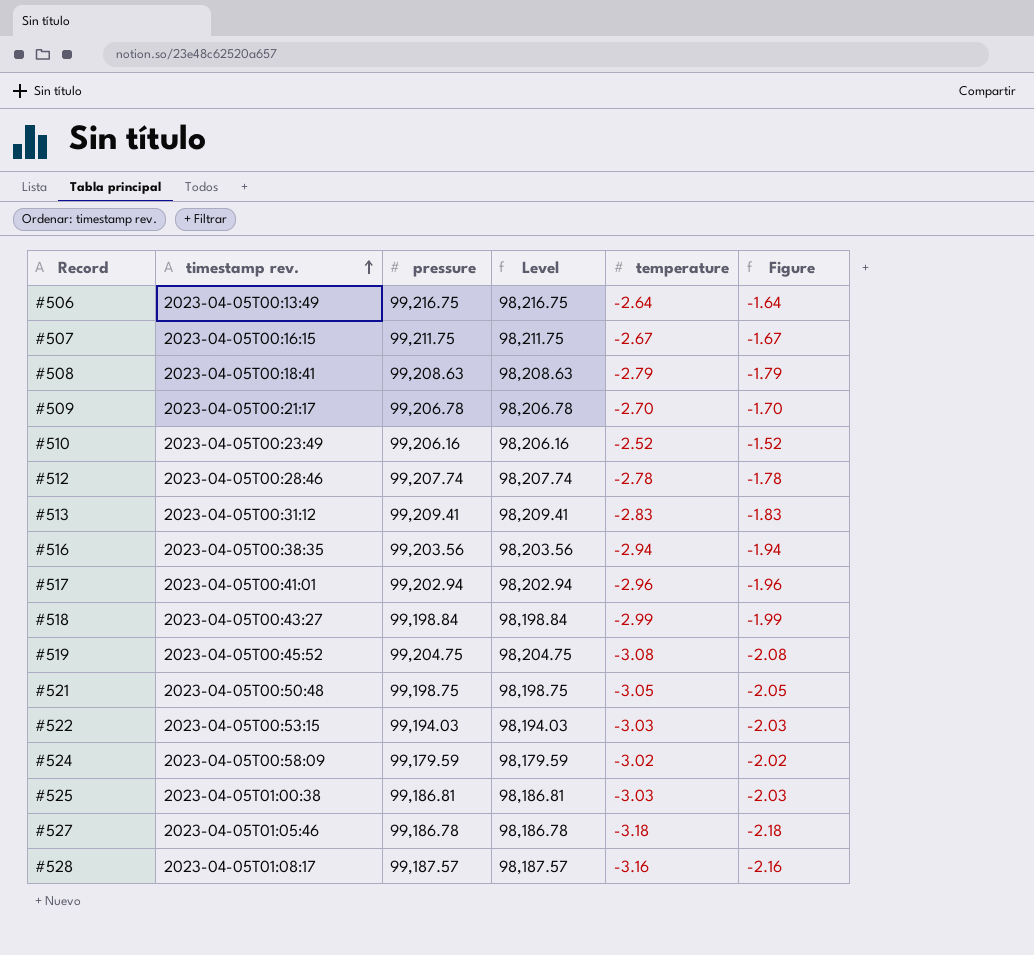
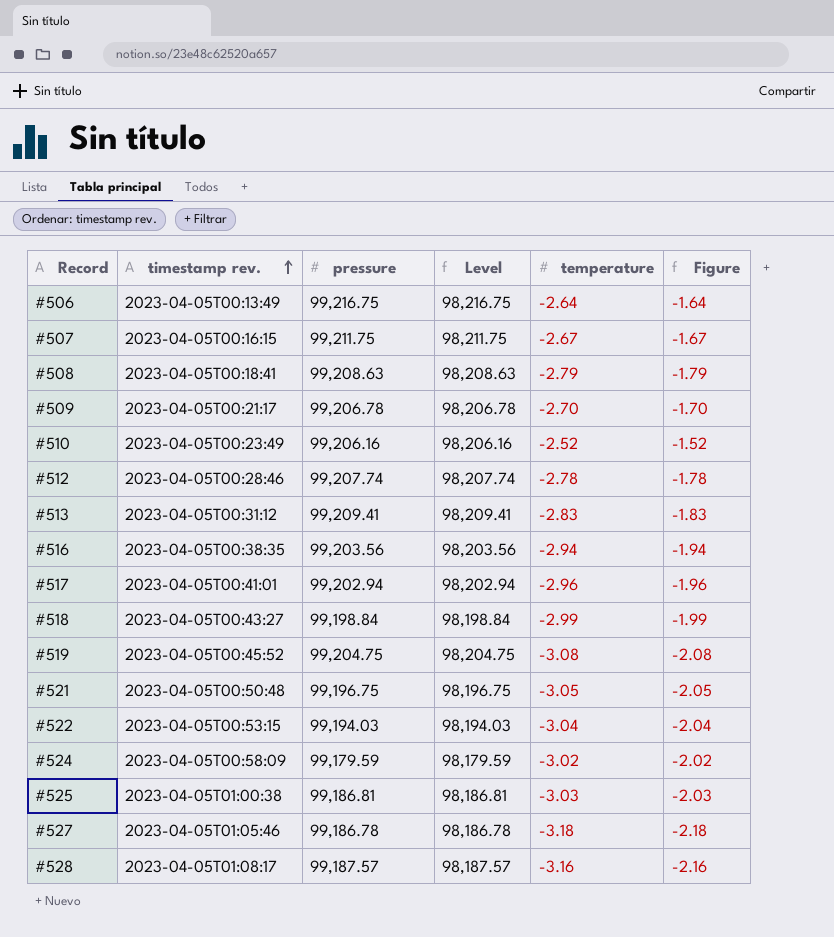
#521 | pressure: 99,198.75 -> 99,196.75
#521 | Level: 98,198.75 -> 98,196.75
#522 | temperature: -3.03 -> -3.04
#522 | Figure: -2.03 -> -2.04

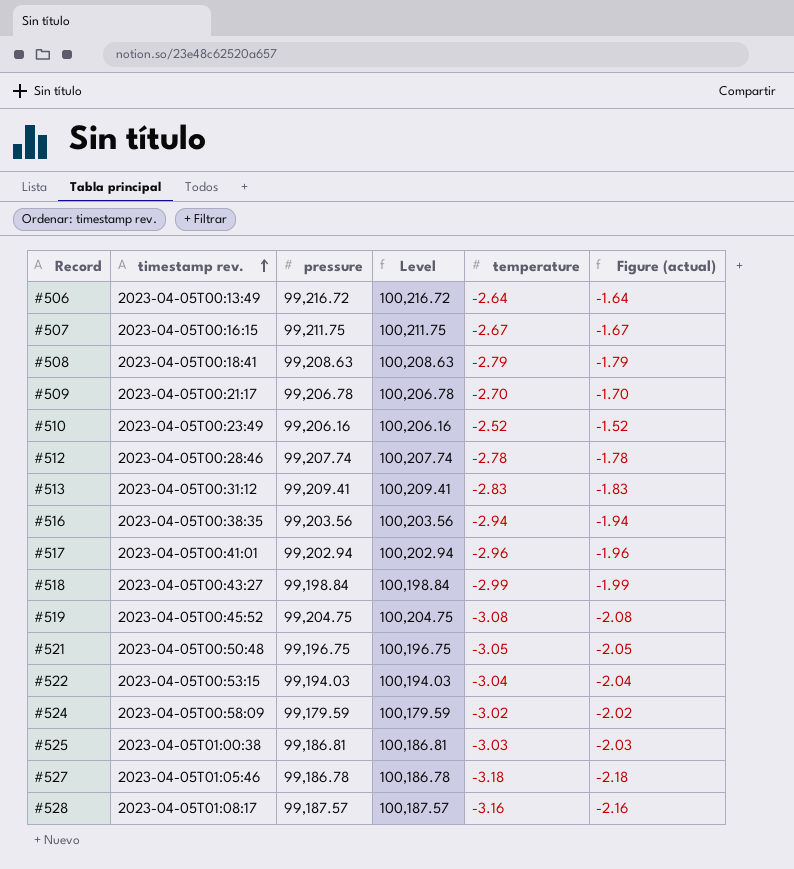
column Level | formula: [pressure] - 1000 -> [pressure] + 1000
column name: Figure -> Figure (actual)
#506 | pressure: 99,216.75 -> 99,216.72

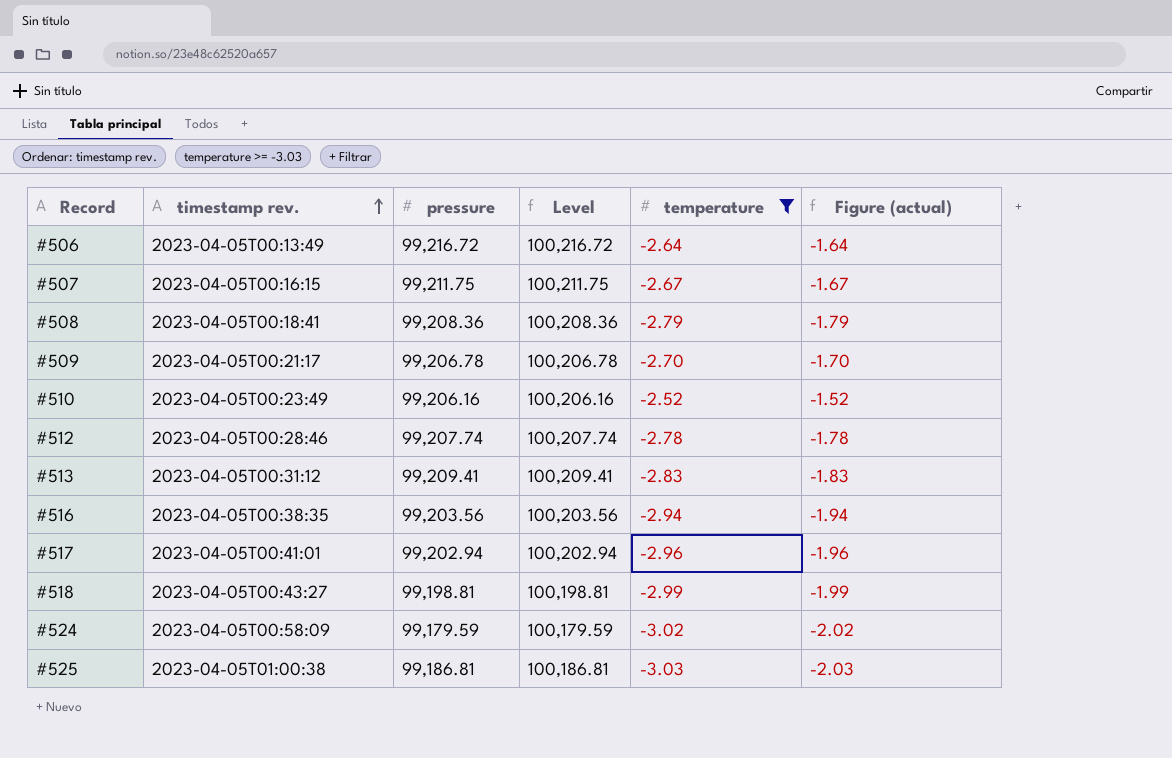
filter: none -> temperature >= -3.03
#508 | pressure: 99,208.63 -> 99,208.36
#508 | Level: 100,208.63 -> 100,208.36
#518 | pressure: 99,198.84 -> 99,198.81
#518 | Level: 100,198.84 -> 100,198.81

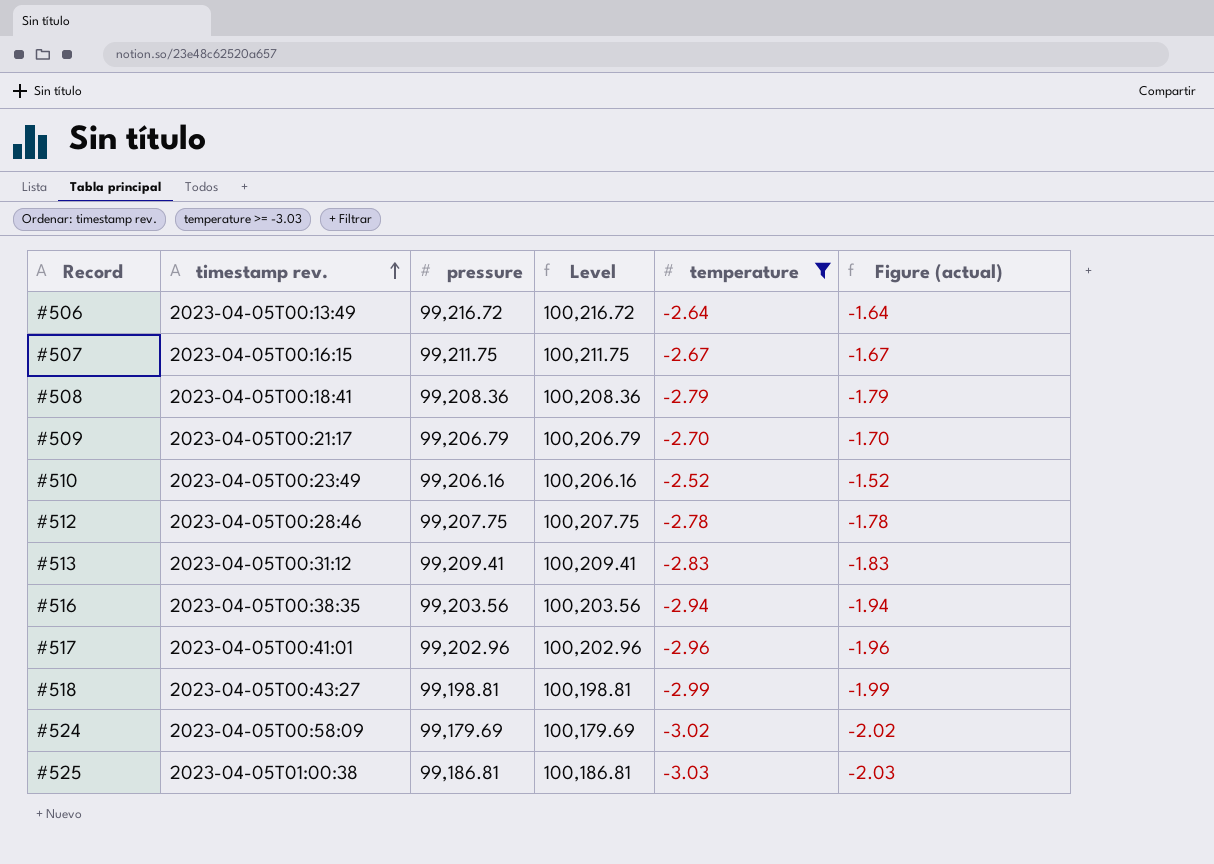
#509 | pressure: 99,206.78 -> 99,206.79
#509 | Level: 100,206.78 -> 100,206.79
#512 | pressure: 99,207.74 -> 99,207.75
#512 | Level: 100,207.74 -> 100,207.75
#517 | pressure: 99,202.94 -> 99,202.96
#517 | Level: 100,202.94 -> 100,202.96
#524 | pressure: 99,179.59 -> 99,179.69
#524 | Level: 100,179.59 -> 100,179.69

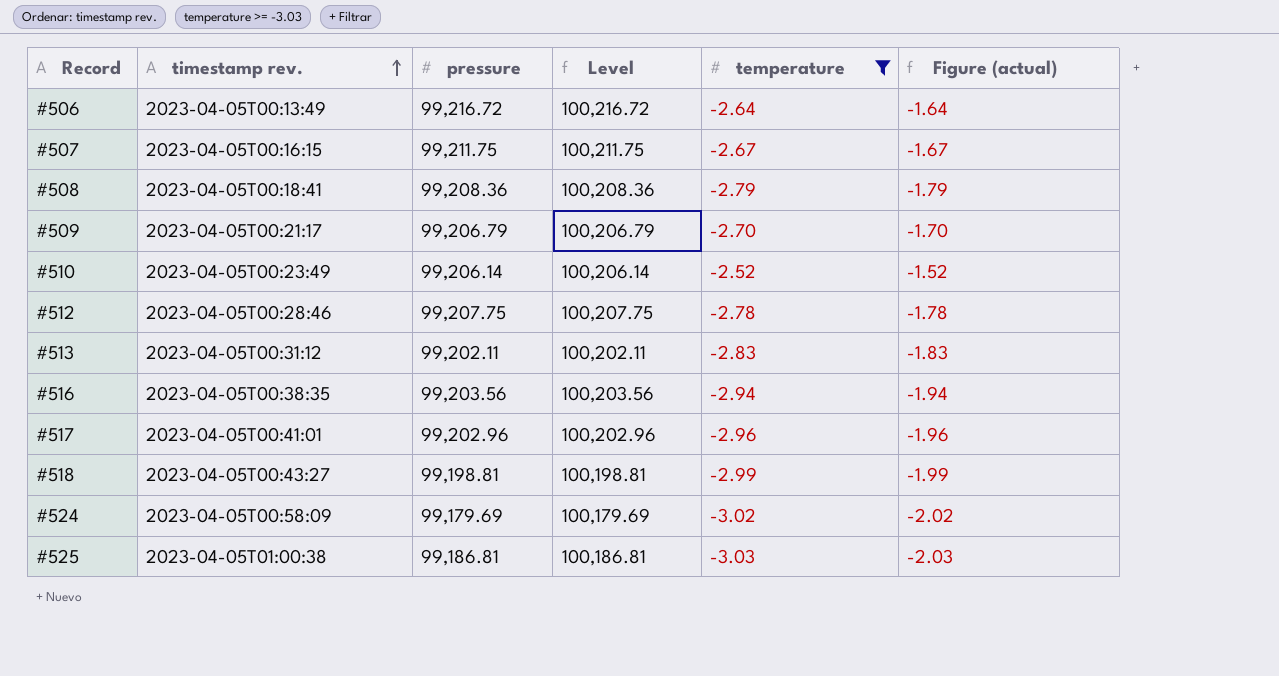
#510 | pressure: 99,206.16 -> 99,206.14
#510 | Level: 100,206.16 -> 100,206.14
#513 | pressure: 99,209.41 -> 99,202.11
#513 | Level: 100,209.41 -> 100,202.11

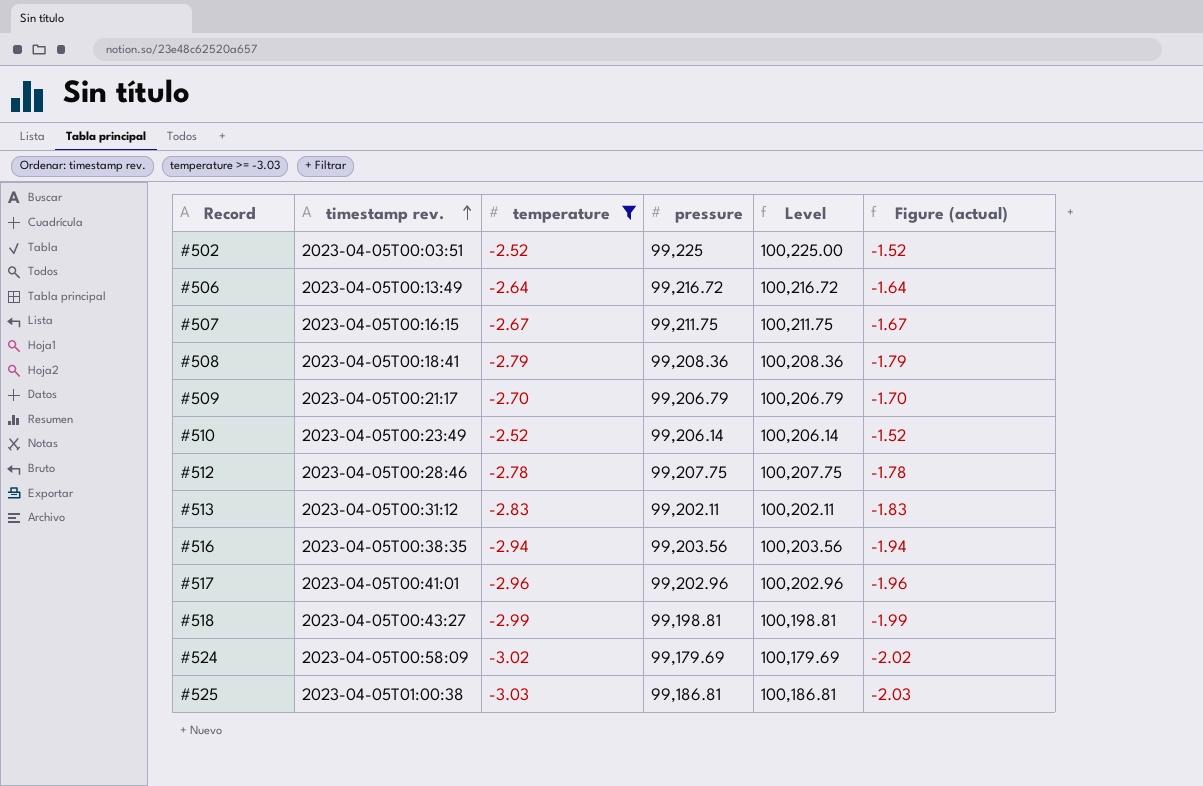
column temperature | position: 5 -> 3
row #502: none -> 2023-04-05T00:03:51 | -2.52 | 99,225 | 100,225.00 | -1.52

